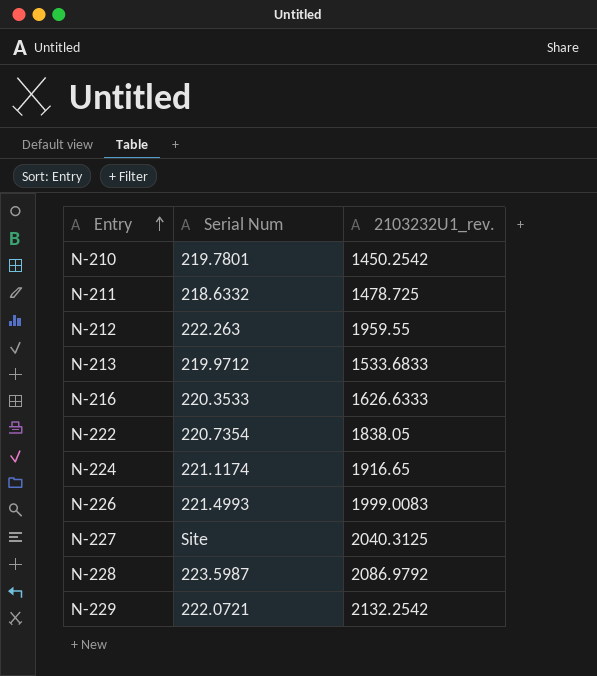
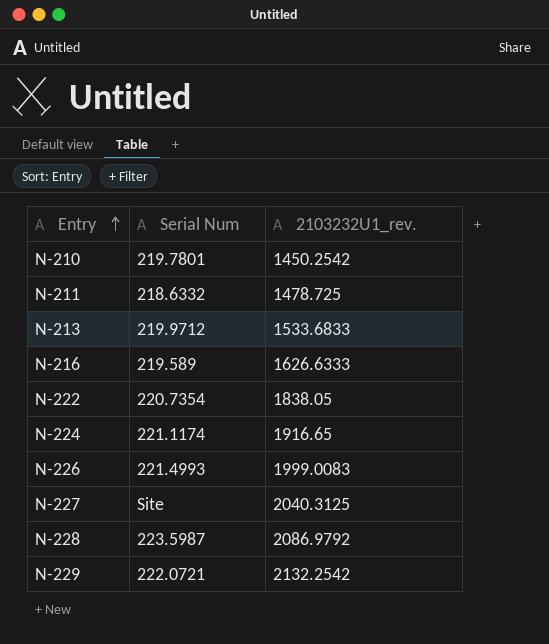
row N-212: 222.263 | 1959.55 -> none
N-216 | Serial Num: 220.3533 -> 219.589

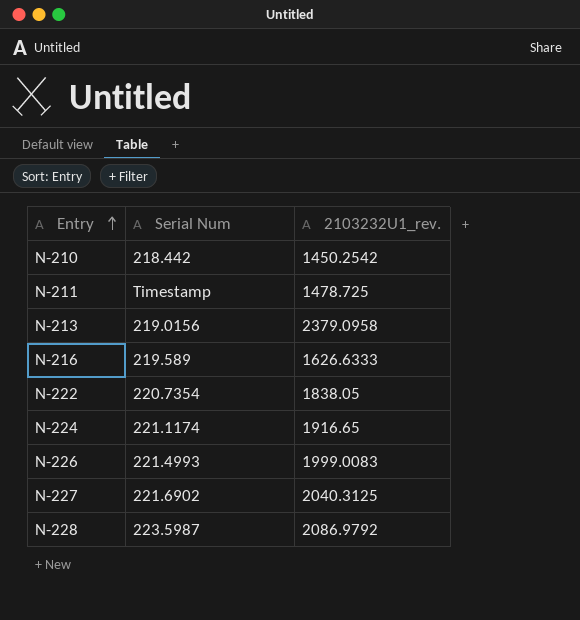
row N-229: 222.0721 | 2132.2542 -> none
N-210 | Serial Num: 219.7801 -> 218.442
N-211 | Serial Num: 218.6332 -> Timestamp
N-213 | Serial Num: 219.9712 -> 219.0156
N-213 | 2103232U1_rev.: 1533.6833 -> 2379.0958
N-227 | Serial Num: Site -> 221.6902

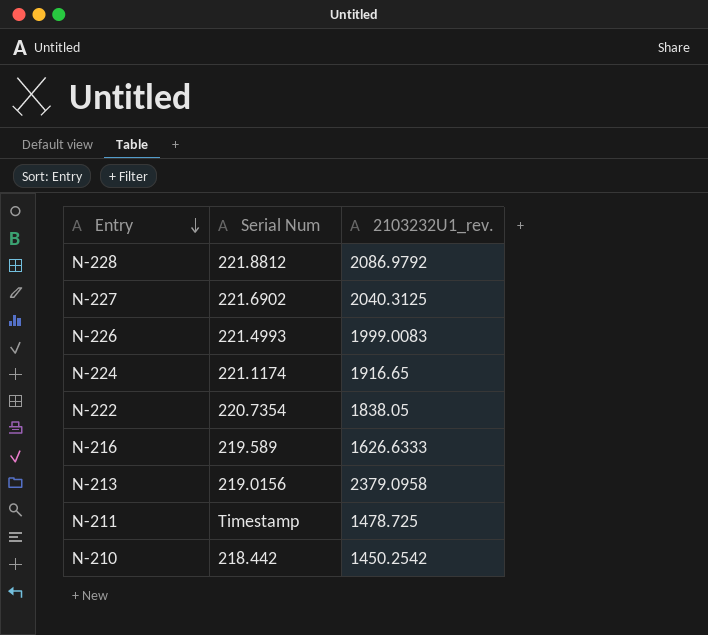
row order: Entry ascending -> Entry descending
N-228 | Serial Num: 223.5987 -> 221.8812

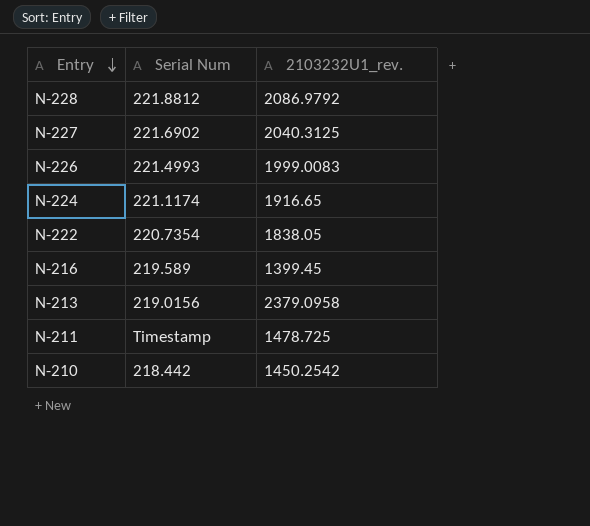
N-216 | 2103232U1_rev.: 1626.6333 -> 1399.45

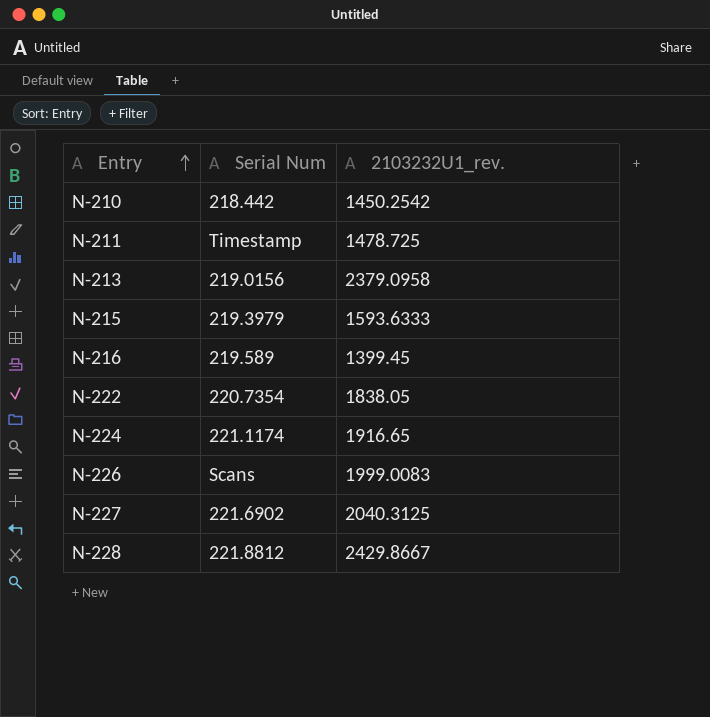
row order: Entry descending -> Entry ascending
row N-215: none -> 219.3979 | 1593.6333
N-226 | Serial Num: 221.4993 -> Scans
N-228 | 2103232U1_rev.: 2086.9792 -> 2429.8667

